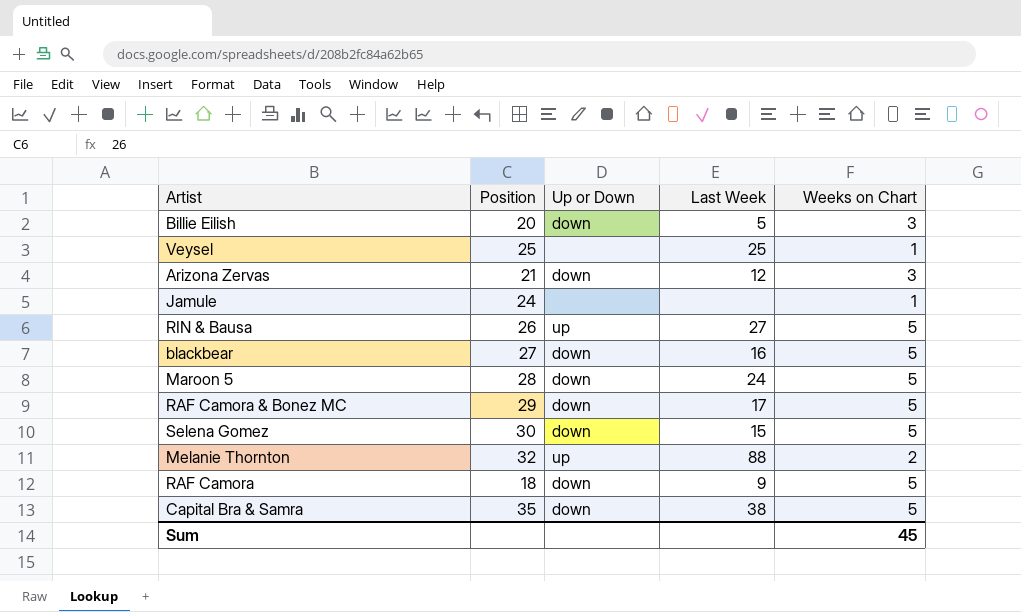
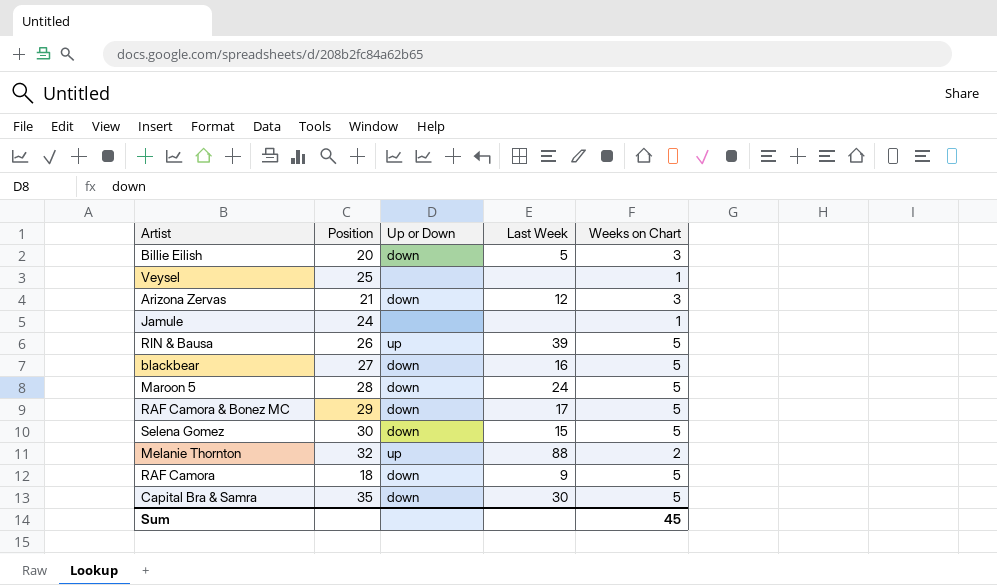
Veysel | Last Week: 25 -> none
RIN & Bausa | Last Week: 27 -> 39
Capital Bra & Samra | Last Week: 38 -> 30

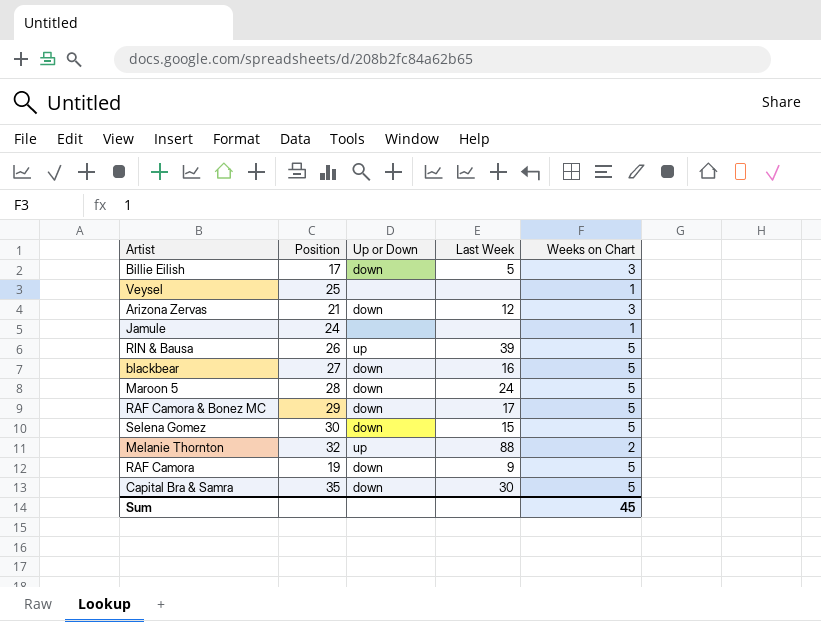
Billie Eilish | Position: 20 -> 17
RAF Camora | Position: 18 -> 19

